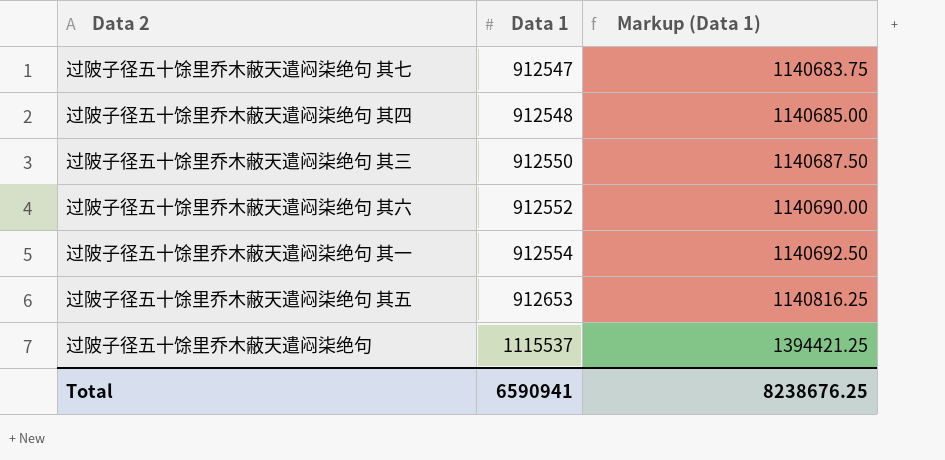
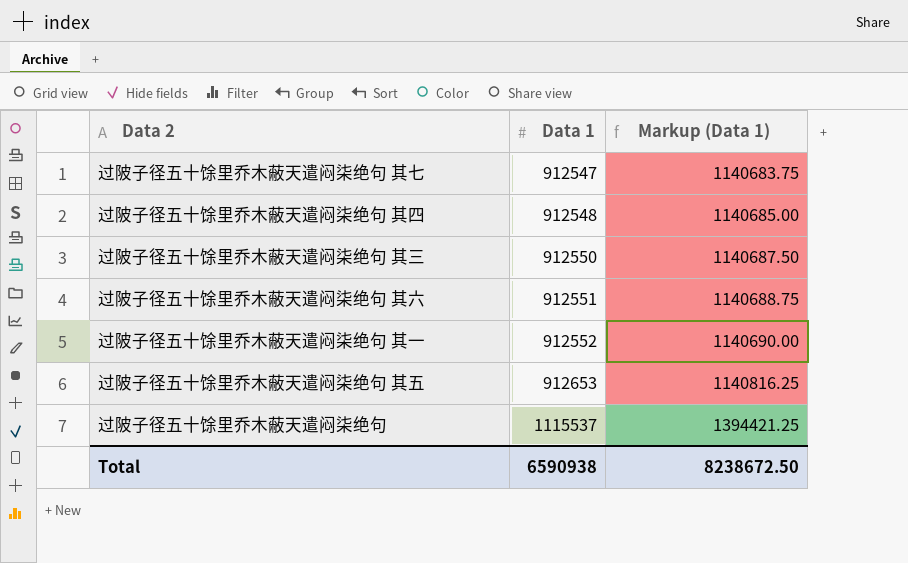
过陂子径五十馀里乔木蔽天遣闷柒绝句 其六 | Data 1: 912552 -> 912551
过陂子径五十馀里乔木蔽天遣闷柒绝句 其六 | Markup (Data 1): 1140690.00 -> 1140688.75
过陂子径五十馀里乔木蔽天遣闷柒绝句 其一 | Data 1: 912554 -> 912552
过陂子径五十馀里乔木蔽天遣闷柒绝句 其一 | Markup (Data 1): 1140692.50 -> 1140690.00
Total | Data 1: 6590941 -> 6590938
Total | Markup (Data 1): 8238676.25 -> 8238672.50

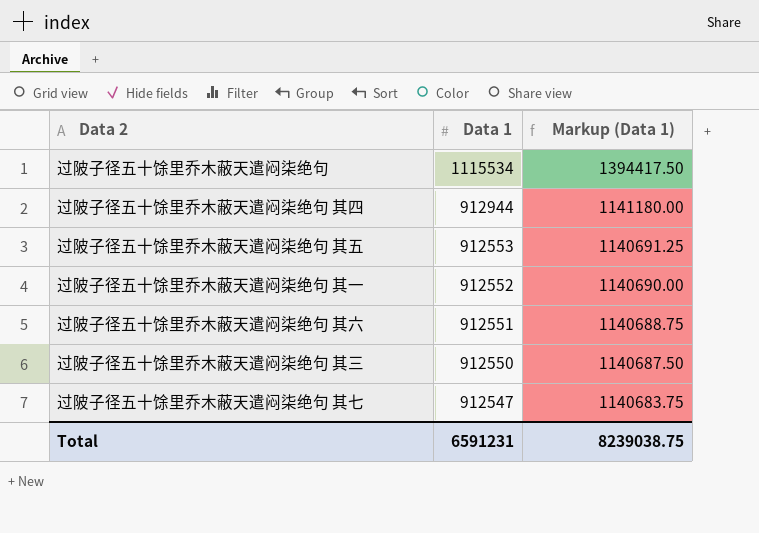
row order: Data 1 ascending -> Data 1 descending
过陂子径五十馀里乔木蔽天遣闷柒绝句 | Data 1: 1115537 -> 1115534
过陂子径五十馀里乔木蔽天遣闷柒绝句 | Markup (Data 1): 1394421.25 -> 1394417.50
过陂子径五十馀里乔木蔽天遣闷柒绝句 其四 | Data 1: 912548 -> 912944
过陂子径五十馀里乔木蔽天遣闷柒绝句 其四 | Markup (Data 1): 1140685.00 -> 1141180.00
过陂子径五十馀里乔木蔽天遣闷柒绝句 其五 | Data 1: 912653 -> 912553
过陂子径五十馀里乔木蔽天遣闷柒绝句 其五 | Markup (Data 1): 1140816.25 -> 1140691.25
Total | Data 1: 6590938 -> 6591231
Total | Markup (Data 1): 8238672.50 -> 8239038.75

